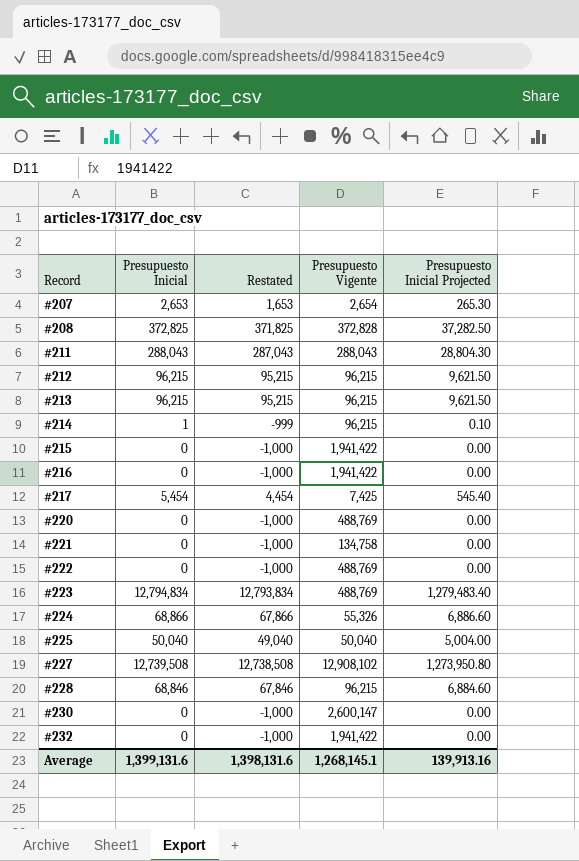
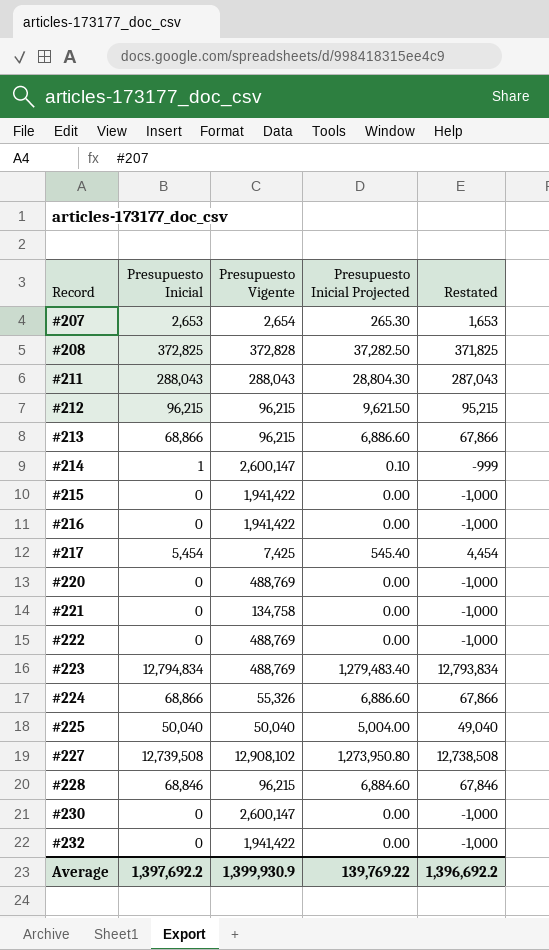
column Restated | position: 3 -> 5
#213 | Presupuesto Inicial: 96,215 -> 68,866
#213 | Presupuesto Inicial Projected: 9,621.50 -> 6,886.60
#213 | Restated: 95,215 -> 67,866
#214 | Presupuesto Vigente: 96,215 -> 2,600,147
Average | Presupuesto Inicial: 1,399,131.6 -> 1,397,692.2
Average | Presupuesto Vigente: 1,268,145.1 -> 1,399,930.9
Average | Presupuesto Inicial Projected: 139,913.16 -> 139,769.22
Average | Restated: 1,398,131.6 -> 1,396,692.2

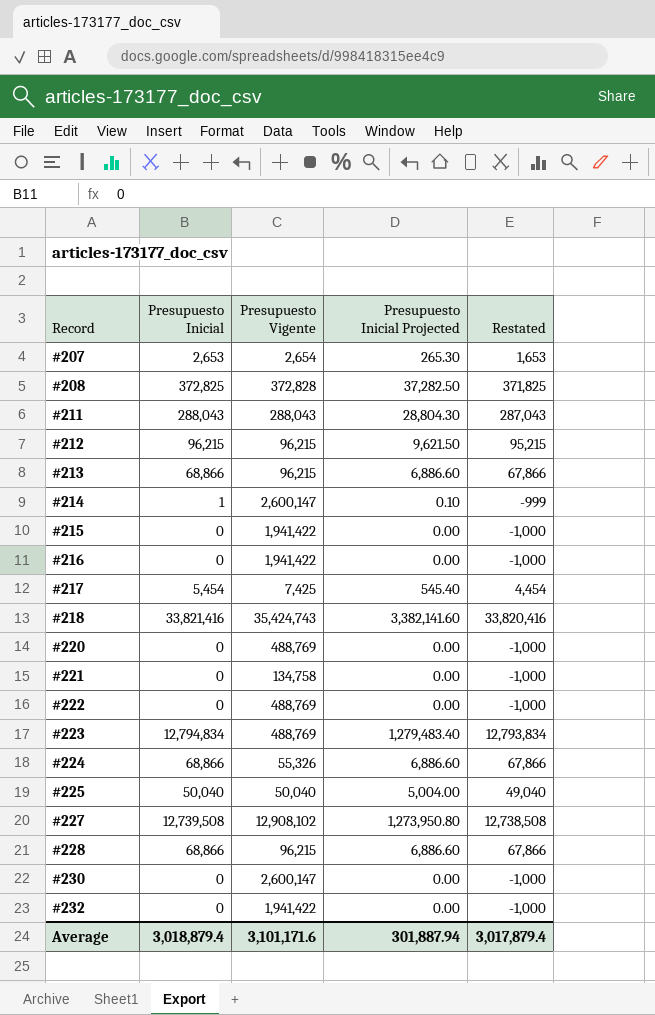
row #218: none -> 33,821,416 | 35,424,743 | 3,382,141.60 | 33,820,416
#228 | Presupuesto Inicial: 68,846 -> 68,866
#228 | Presupuesto Inicial Projected: 6,884.60 -> 6,886.60
#228 | Restated: 67,846 -> 67,866
Average | Presupuesto Inicial: 1,397,692.2 -> 3,018,879.4
Average | Presupuesto Vigente: 1,399,930.9 -> 3,101,171.6
Average | Presupuesto Inicial Projected: 139,769.22 -> 301,887.94
Average | Restated: 1,396,692.2 -> 3,017,879.4

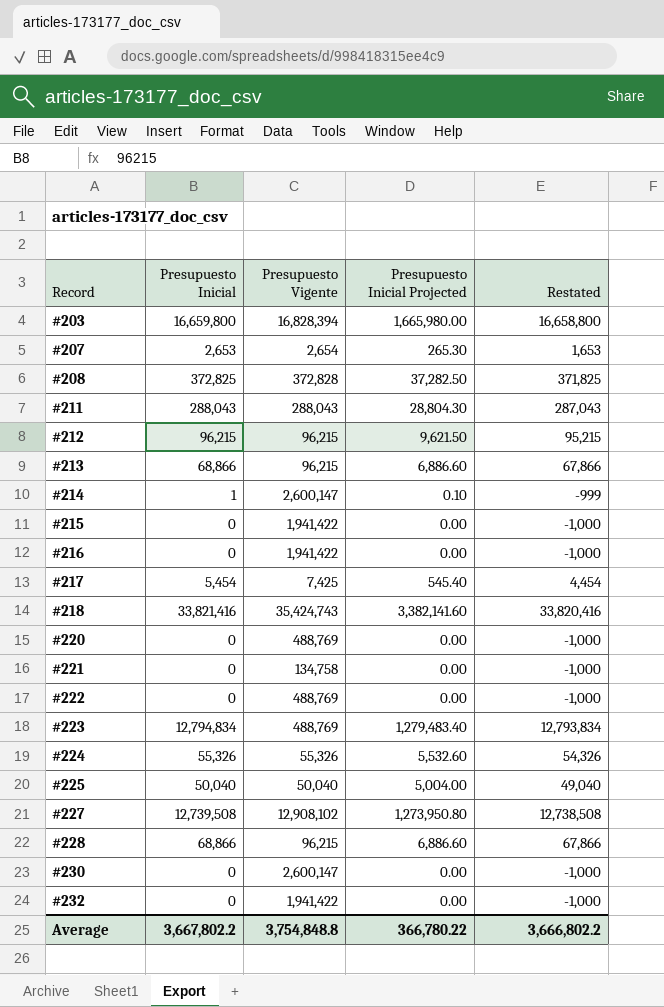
row #203: none -> 16,659,800 | 16,828,394 | 1,665,980.00 | 16,658,800
#224 | Presupuesto Inicial: 68,866 -> 55,326
#224 | Presupuesto Inicial Projected: 6,886.60 -> 5,532.60
#224 | Restated: 67,866 -> 54,326
Average | Presupuesto Inicial: 3,018,879.4 -> 3,667,802.2
Average | Presupuesto Vigente: 3,101,171.6 -> 3,754,848.8
Average | Presupuesto Inicial Projected: 301,887.94 -> 366,780.22
Average | Restated: 3,017,879.4 -> 3,666,802.2

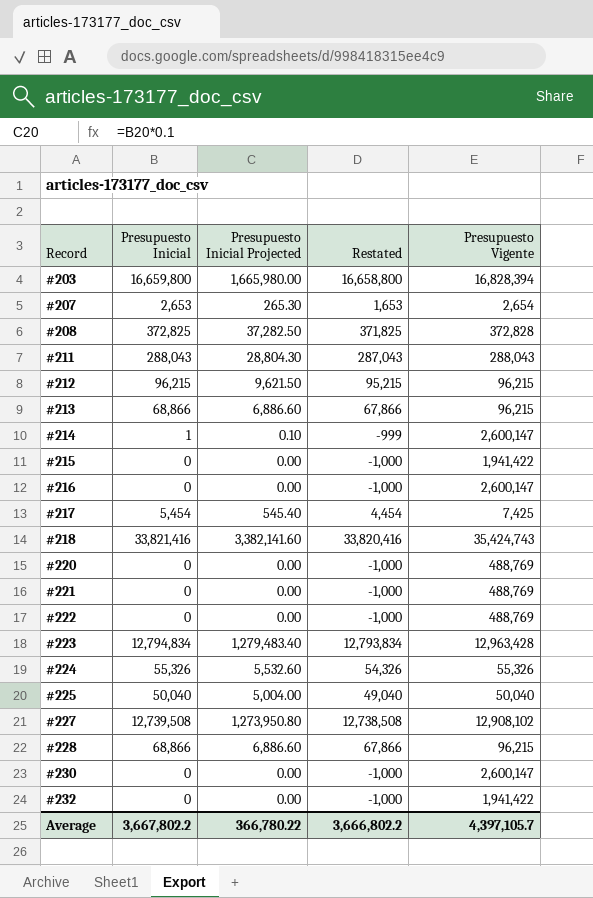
column Presupuesto Vigente | position: 3 -> 5
#216 | Presupuesto Vigente: 1,941,422 -> 2,600,147
#221 | Presupuesto Vigente: 134,758 -> 488,769
#223 | Presupuesto Vigente: 488,769 -> 12,963,428
Average | Presupuesto Vigente: 3,754,848.8 -> 4,397,105.7

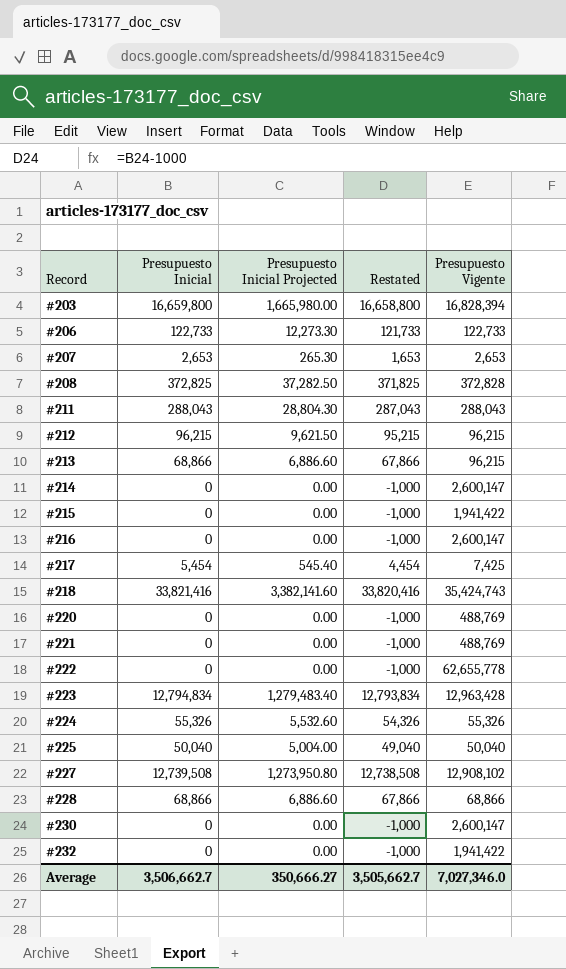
row #206: none -> 122,733 | 12,273.30 | 121,733 | 122,733
#207 | Presupuesto Vigente: 2,654 -> 2,653
#214 | Presupuesto Inicial: 1 -> 0
#214 | Presupuesto Inicial Projected: 0.10 -> 0.00
#214 | Restated: -999 -> -1,000
#222 | Presupuesto Vigente: 488,769 -> 62,655,778
#228 | Presupuesto Vigente: 96,215 -> 68,866
Average | Presupuesto Inicial: 3,667,802.2 -> 3,506,662.7
Average | Presupuesto Inicial Projected: 366,780.22 -> 350,666.27
Average | Restated: 3,666,802.2 -> 3,505,662.7
Average | Presupuesto Vigente: 4,397,105.7 -> 7,027,346.0

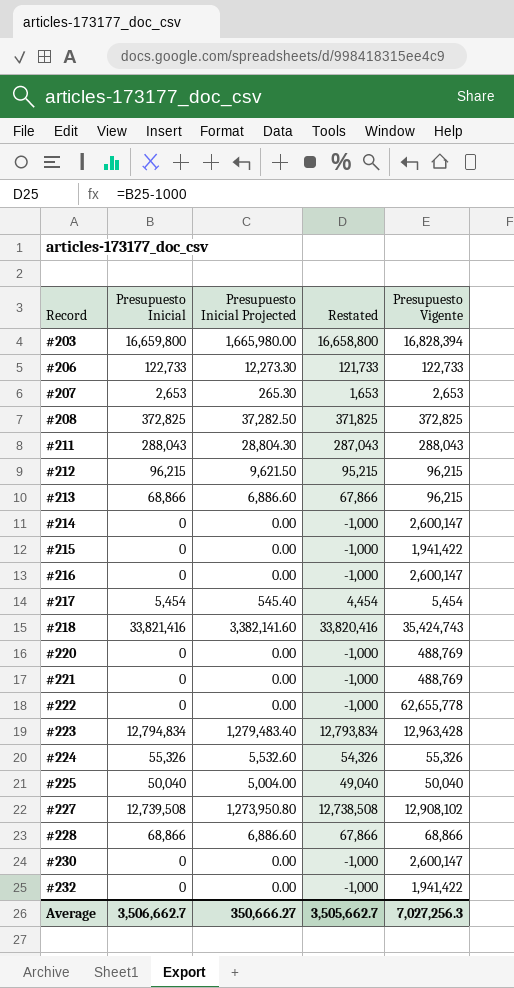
#208 | Presupuesto Vigente: 372,828 -> 372,825
#217 | Presupuesto Vigente: 7,425 -> 5,454
Average | Presupuesto Vigente: 7,027,346.0 -> 7,027,256.3

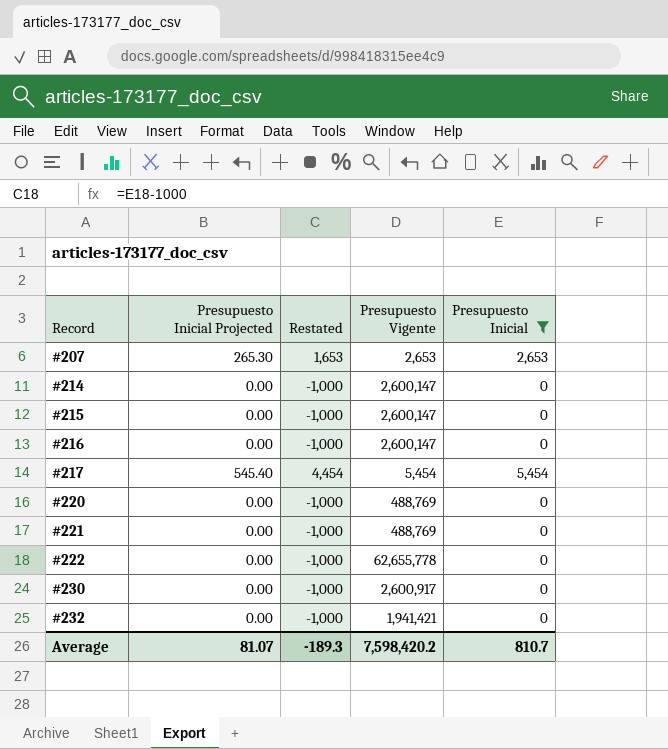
filter: none -> Presupuesto Inicial <= 5,454
column Presupuesto Inicial | position: 2 -> 5
#215 | Presupuesto Vigente: 1,941,422 -> 2,600,147
#230 | Presupuesto Vigente: 2,600,147 -> 2,600,917
#232 | Presupuesto Vigente: 1,941,422 -> 1,941,421
Average | Presupuesto Inicial Projected: 350,666.27 -> 81.07
Average | Restated: 3,505,662.7 -> -189.3
Average | Presupuesto Vigente: 7,027,256.3 -> 7,598,420.2
Average | Presupuesto Inicial: 3,506,662.7 -> 810.7

